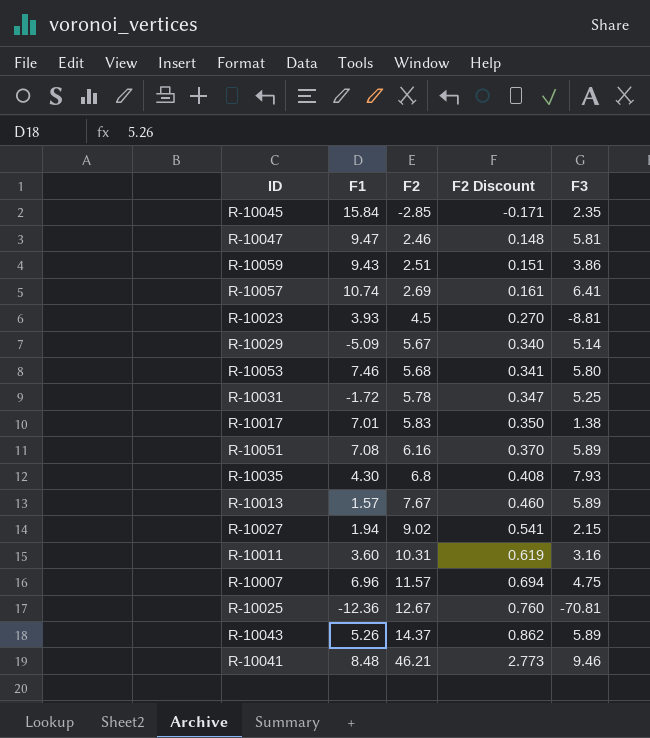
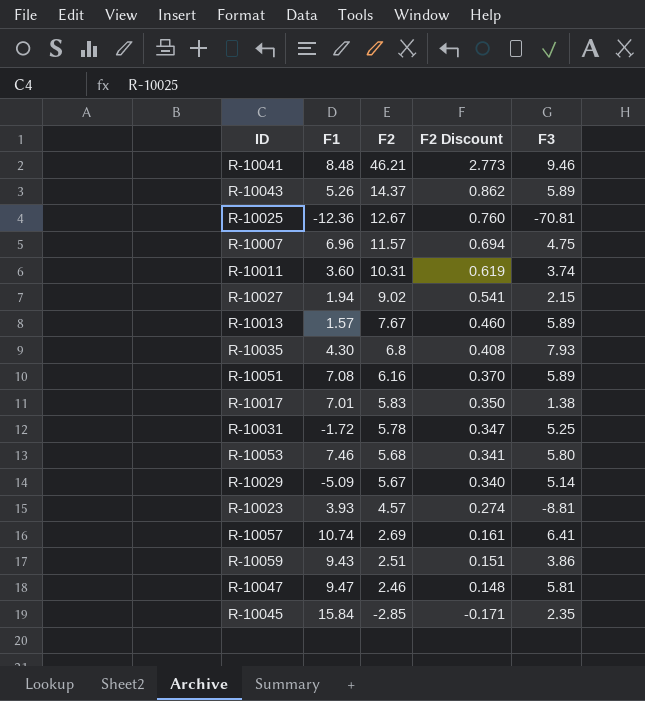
row order: F2 ascending -> F2 descending
R-10011 | F3: 3.16 -> 3.74
R-10023 | F2: 4.5 -> 4.57
R-10023 | F2 Discount: 0.270 -> 0.274

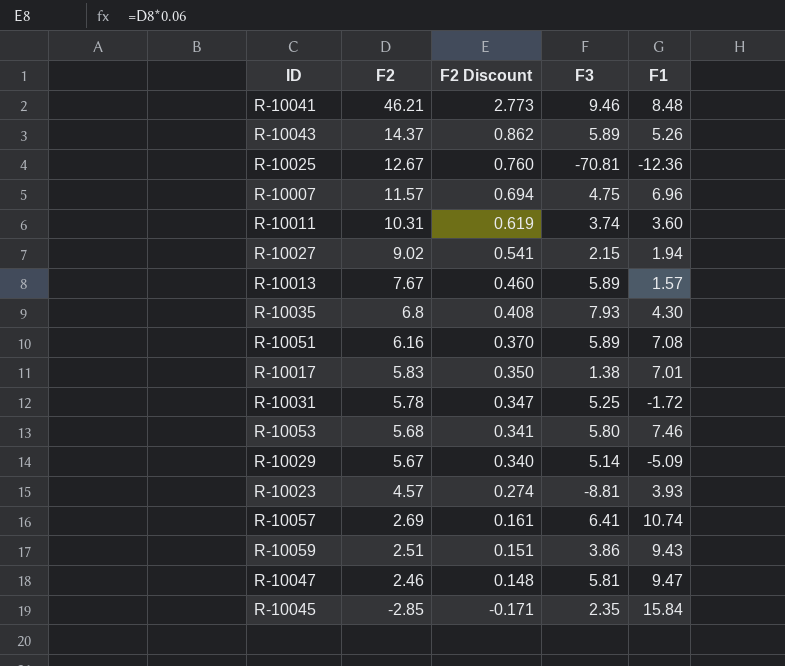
column F1 | position: 2 -> 5

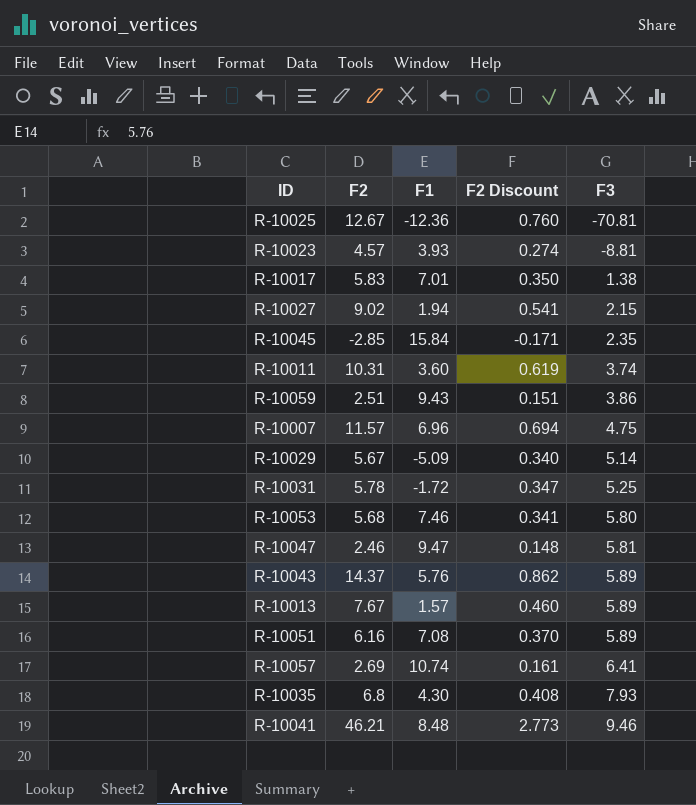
row order: F2 descending -> F3 ascending
column F1 | position: 5 -> 3
R-10043 | F1: 5.26 -> 5.76

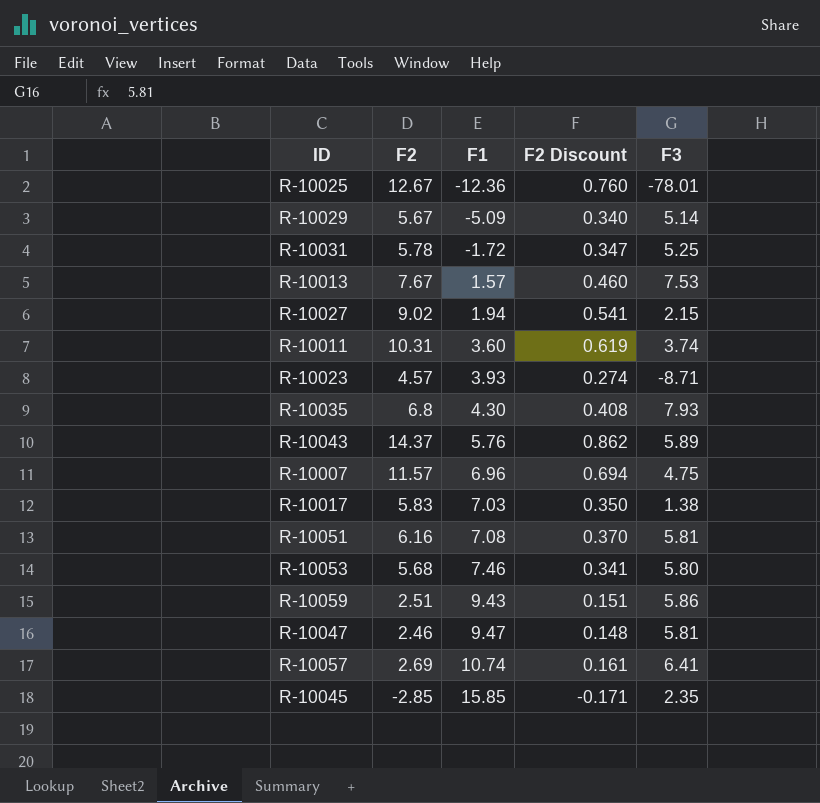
row order: F3 ascending -> F1 ascending
row R-10041: 46.21 | 8.48 | 2.773 | 9.46 -> none
R-10025 | F3: -70.81 -> -78.01
R-10013 | F3: 5.89 -> 7.53
R-10023 | F3: -8.81 -> -8.71
R-10017 | F1: 7.01 -> 7.03
R-10051 | F3: 5.89 -> 5.81
R-10059 | F3: 3.86 -> 5.86
R-10045 | F1: 15.84 -> 15.85

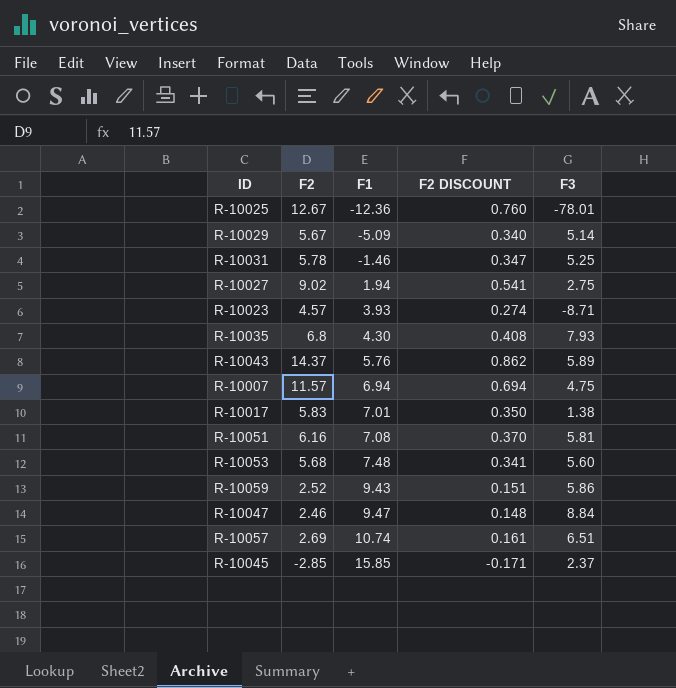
column name: F2 Discount -> F2 DISCOUNT
row R-10013: 7.67 | 1.57 | 0.460 | 7.53 -> none
row R-10011: 10.31 | 3.60 | 0.619 | 3.74 -> none
R-10031 | F1: -1.72 -> -1.46
R-10027 | F3: 2.15 -> 2.75
R-10007 | F1: 6.96 -> 6.94
R-10017 | F1: 7.03 -> 7.01
R-10053 | F1: 7.46 -> 7.48
R-10053 | F3: 5.80 -> 5.60
R-10059 | F2: 2.51 -> 2.52
R-10047 | F3: 5.81 -> 8.84
R-10057 | F3: 6.41 -> 6.51
R-10045 | F3: 2.35 -> 2.37

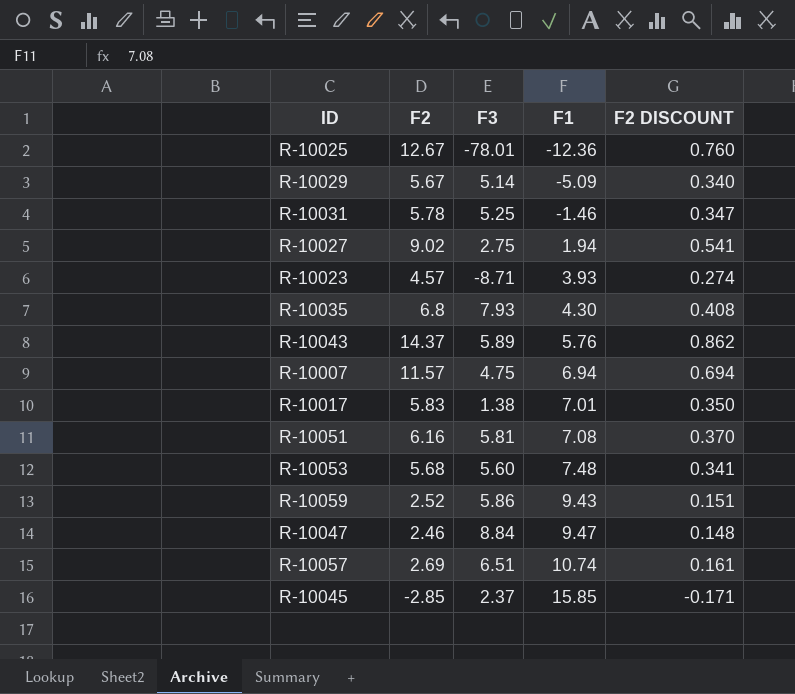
column F3 | position: 5 -> 3

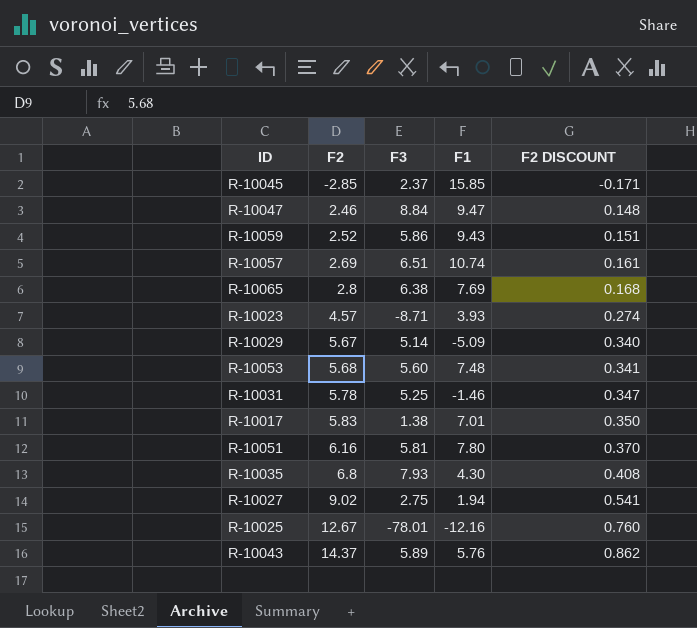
row order: F1 ascending -> F2 ascending
row R-10007: 11.57 | 4.75 | 6.94 | 0.694 -> none
row R-10065: none -> 2.8 | 6.38 | 7.69 | 0.168
R-10051 | F1: 7.08 -> 7.80
R-10025 | F1: -12.36 -> -12.16

